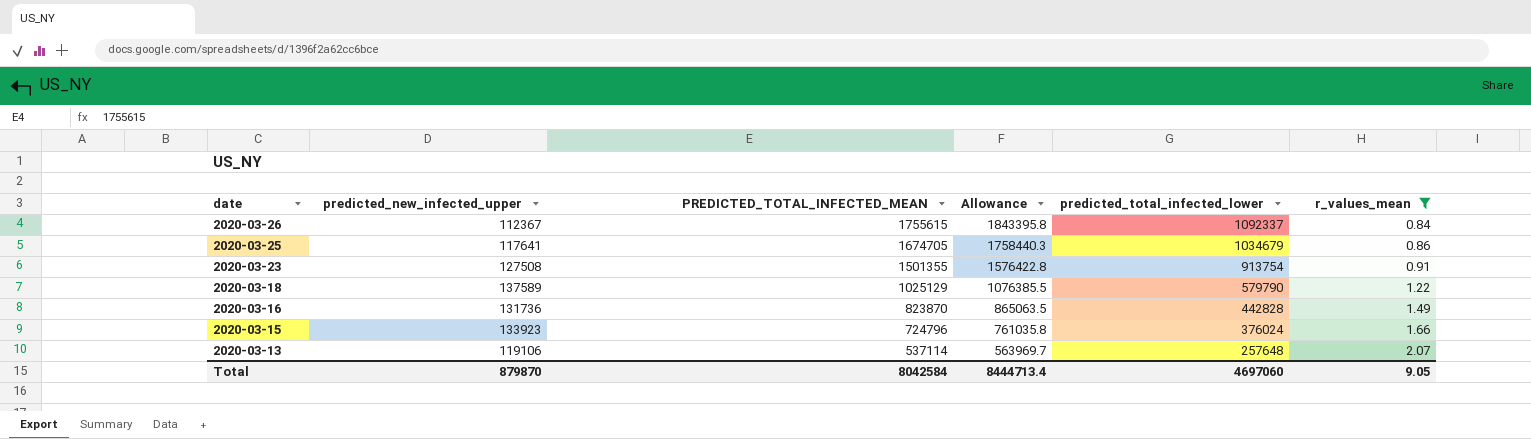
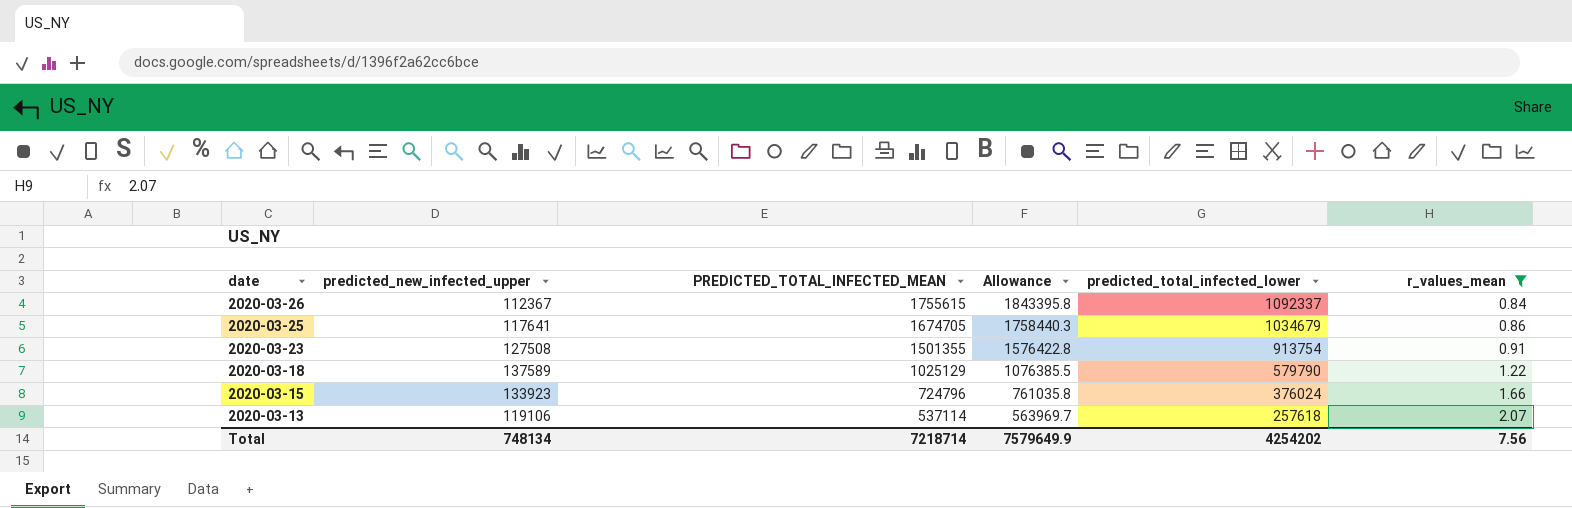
row 2020-03-16: 131736 | 823870 | 865063.5 | 442828 | 1.49 -> none
2020-03-13 | predicted_total_infected_lower: 257648 -> 257618
Total | predicted_new_infected_upper: 879870 -> 748134
Total | PREDICTED_TOTAL_INFECTED_MEAN: 8042584 -> 7218714
Total | Allowance: 8444713.4 -> 7579649.9
Total | predicted_total_infected_lower: 4697060 -> 4254202
Total | r_values_mean: 9.05 -> 7.56

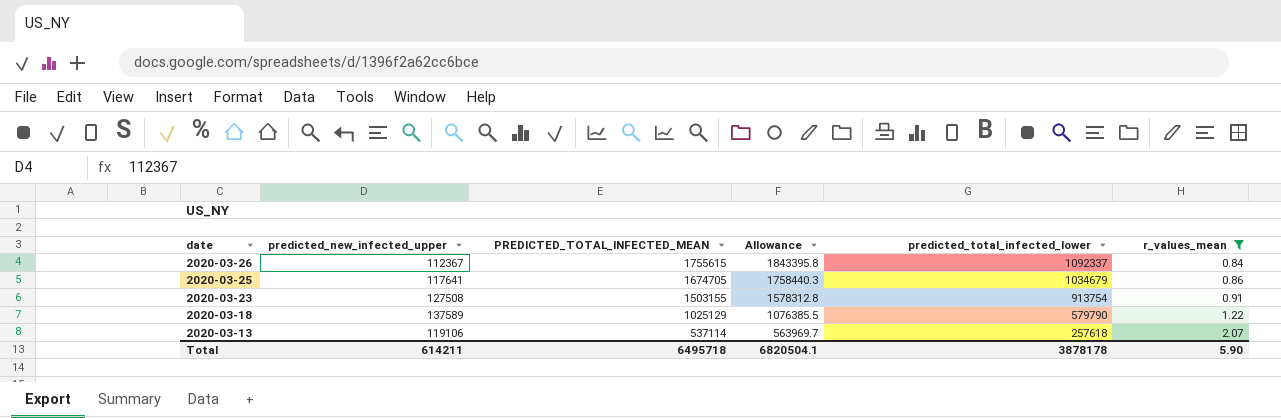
row 2020-03-15: 133923 | 724796 | 761035.8 | 376024 | 1.66 -> none
2020-03-23 | PREDICTED_TOTAL_INFECTED_MEAN: 1501355 -> 1503155
2020-03-23 | Allowance: 1576422.8 -> 1578312.8
Total | predicted_new_infected_upper: 748134 -> 614211
Total | PREDICTED_TOTAL_INFECTED_MEAN: 7218714 -> 6495718
Total | Allowance: 7579649.9 -> 6820504.1
Total | predicted_total_infected_lower: 4254202 -> 3878178
Total | r_values_mean: 7.56 -> 5.90

